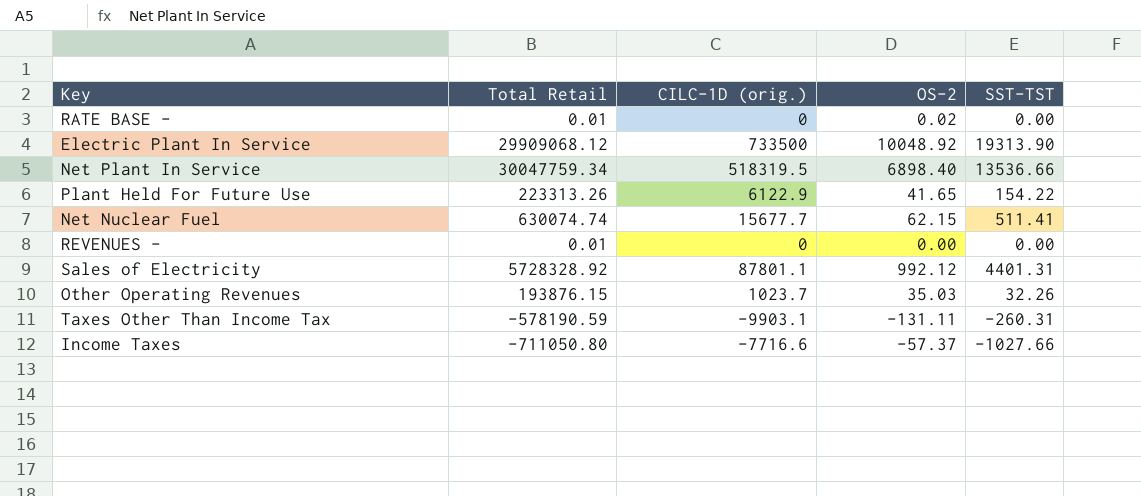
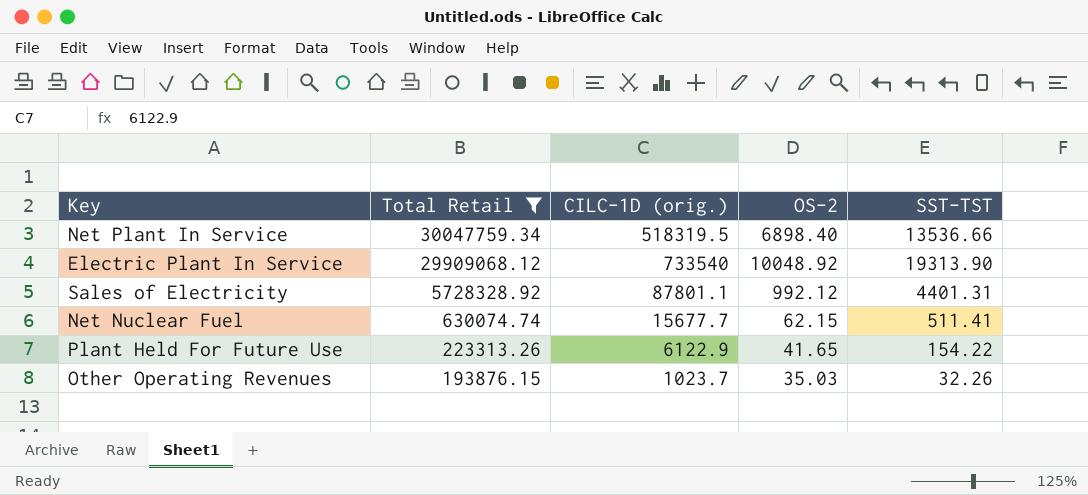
filter: none -> Total Retail >= 193876.15
row order: none -> Total Retail descending
Electric Plant In Service | CILC-1D (orig.): 733500 -> 733540

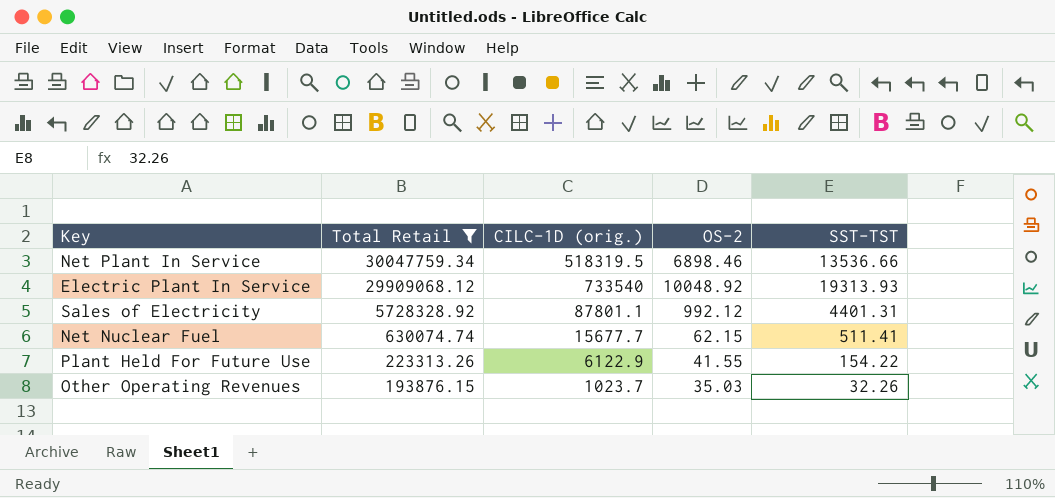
Net Plant In Service | OS-2: 6898.40 -> 6898.46
Electric Plant In Service | SST-TST: 19313.90 -> 19313.93
Plant Held For Future Use | OS-2: 41.65 -> 41.55

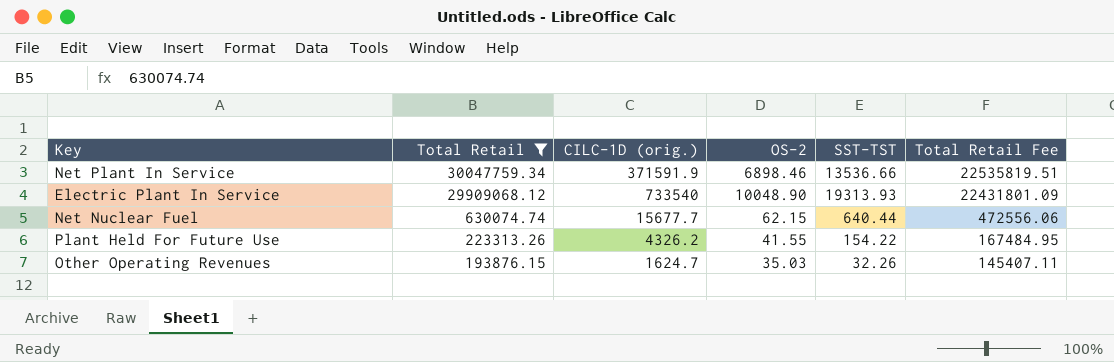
column Total Retail Fee | formula: none -> [Total Retail] * 0.75
row Sales of Electricity: 5728328.92 | 87801.1 | 992.12 | 4401.31 -> none
Net Plant In Service | CILC-1D (orig.): 518319.5 -> 371591.9
Electric Plant In Service | OS-2: 10048.92 -> 10048.90
Net Nuclear Fuel | SST-TST: 511.41 -> 640.44
Plant Held For Future Use | CILC-1D (orig.): 6122.9 -> 4326.2
Other Operating Revenues | CILC-1D (orig.): 1023.7 -> 1624.7

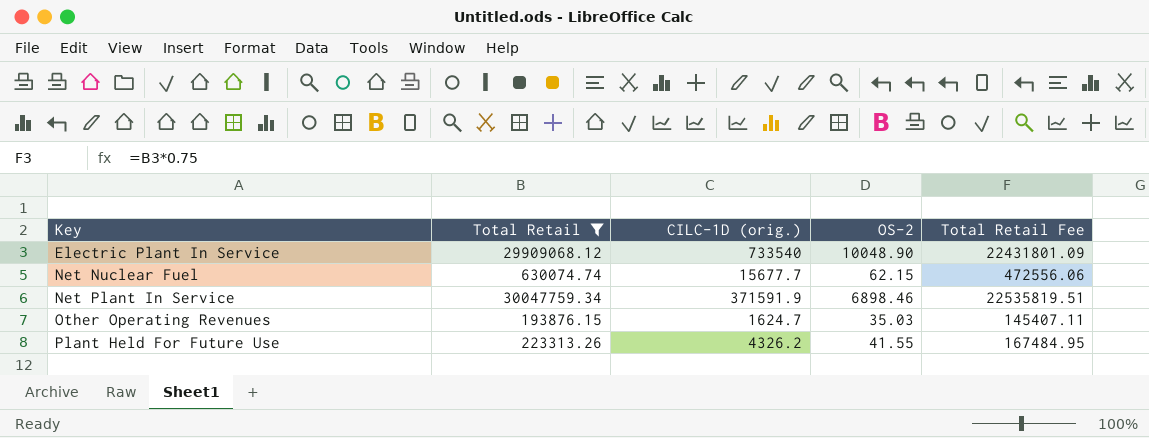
row order: Total Retail descending -> Key ascending
column SST-TST | position: 5 -> none

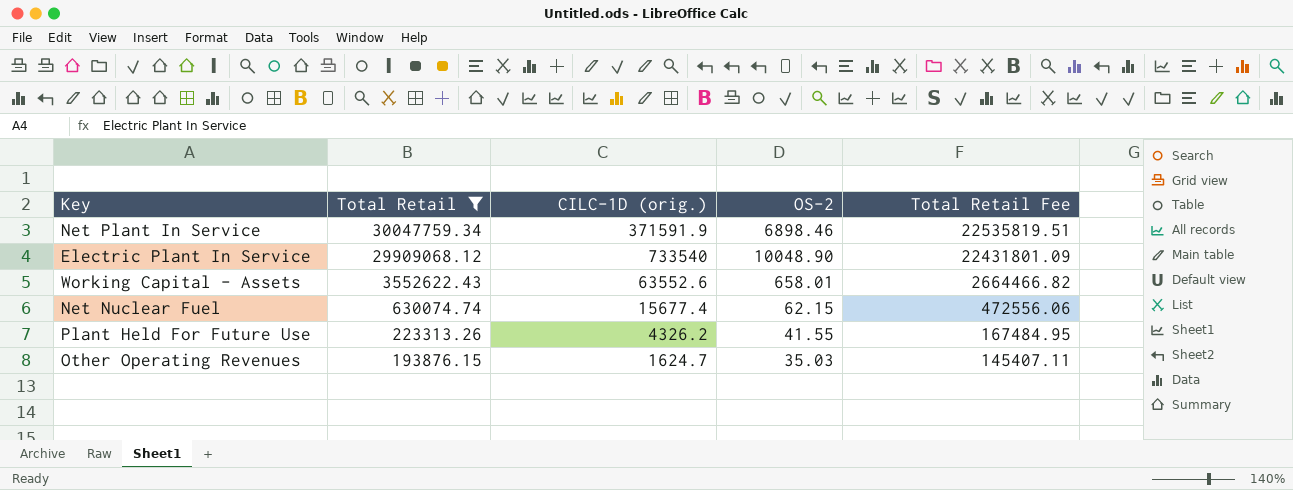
row order: Key ascending -> Total Retail descending
row Working Capital - Assets: none -> 3552622.43 | 63552.6 | 658.01 | 2664466.82
Net Nuclear Fuel | CILC-1D (orig.): 15677.7 -> 15677.4

